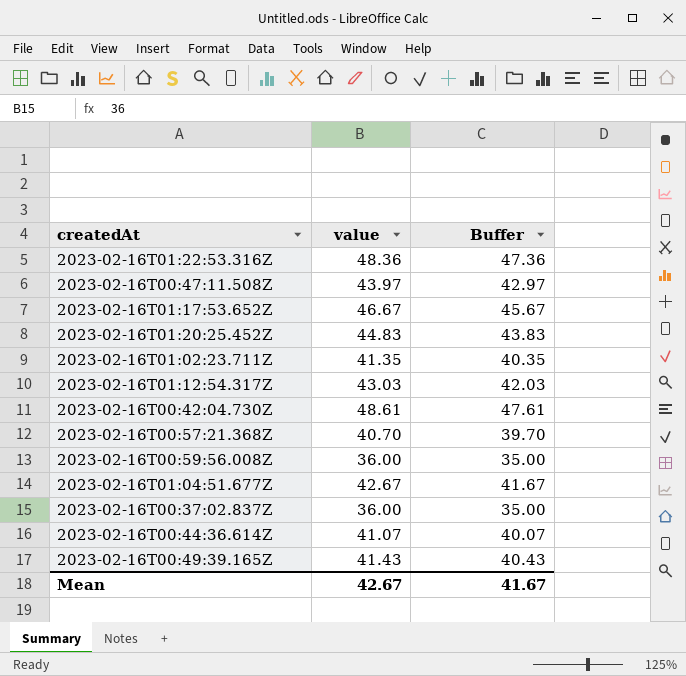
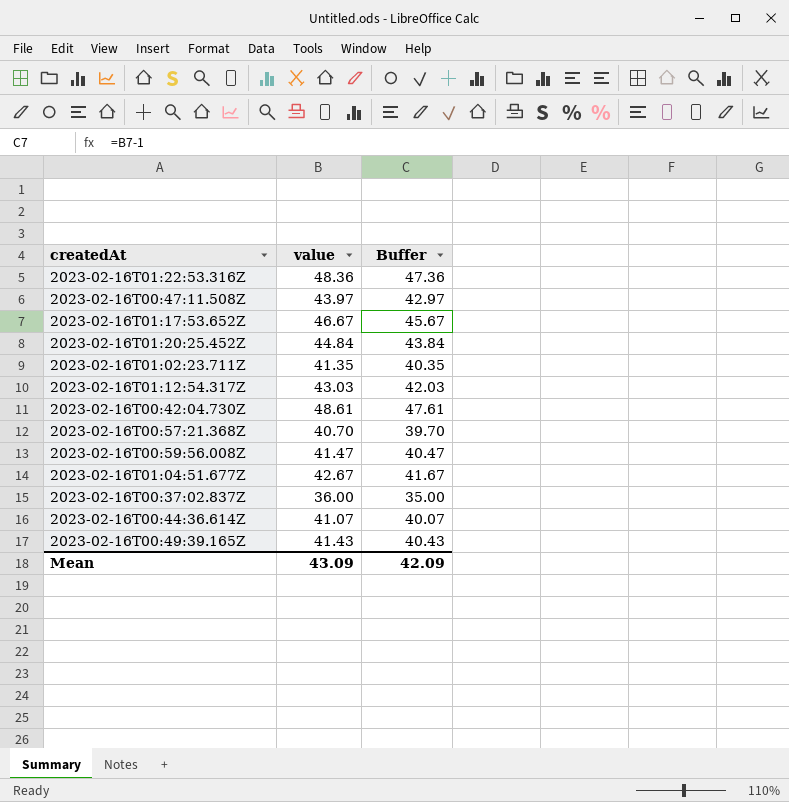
2023-02-16T01:20:25.452Z | value: 44.83 -> 44.84
2023-02-16T01:20:25.452Z | Buffer: 43.83 -> 43.84
2023-02-16T00:59:56.008Z | value: 36.00 -> 41.47
2023-02-16T00:59:56.008Z | Buffer: 35.00 -> 40.47
Mean | value: 42.67 -> 43.09
Mean | Buffer: 41.67 -> 42.09

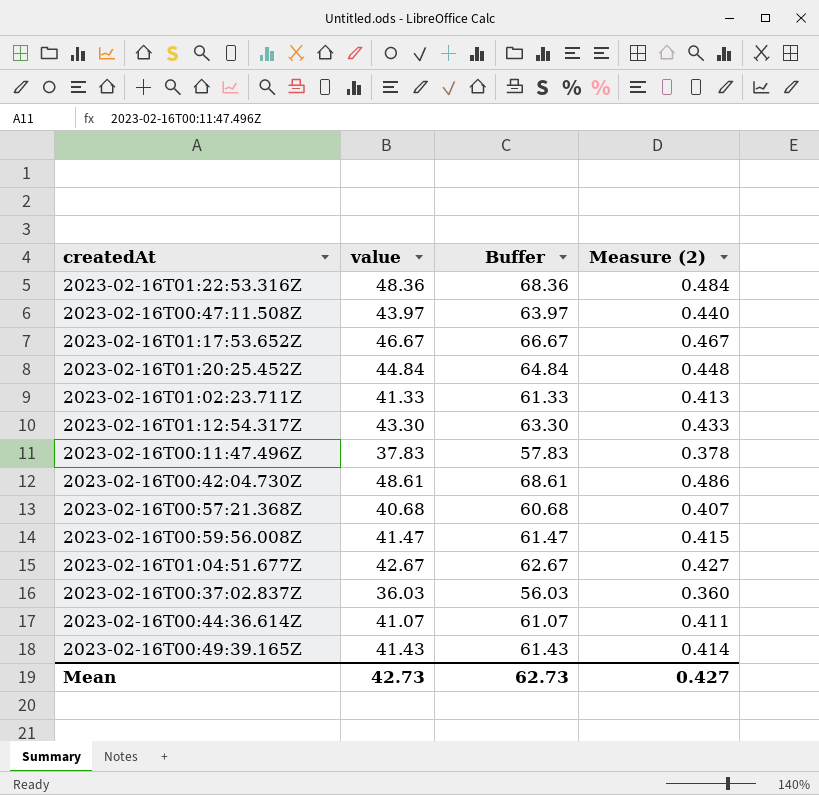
column Buffer | formula: [value] - 1 -> [value] + 20
column Measure (2) | formula: none -> [value] * 0.01
2023-02-16T01:02:23.711Z | value: 41.35 -> 41.33
2023-02-16T01:12:54.317Z | value: 43.03 -> 43.30
row 2023-02-16T00:11:47.496Z: none -> 37.83 | 57.83 | 0.378
2023-02-16T00:57:21.368Z | value: 40.70 -> 40.68
2023-02-16T00:37:02.837Z | value: 36.00 -> 36.03
Mean | value: 43.09 -> 42.73
Mean | Buffer: 42.09 -> 62.73

